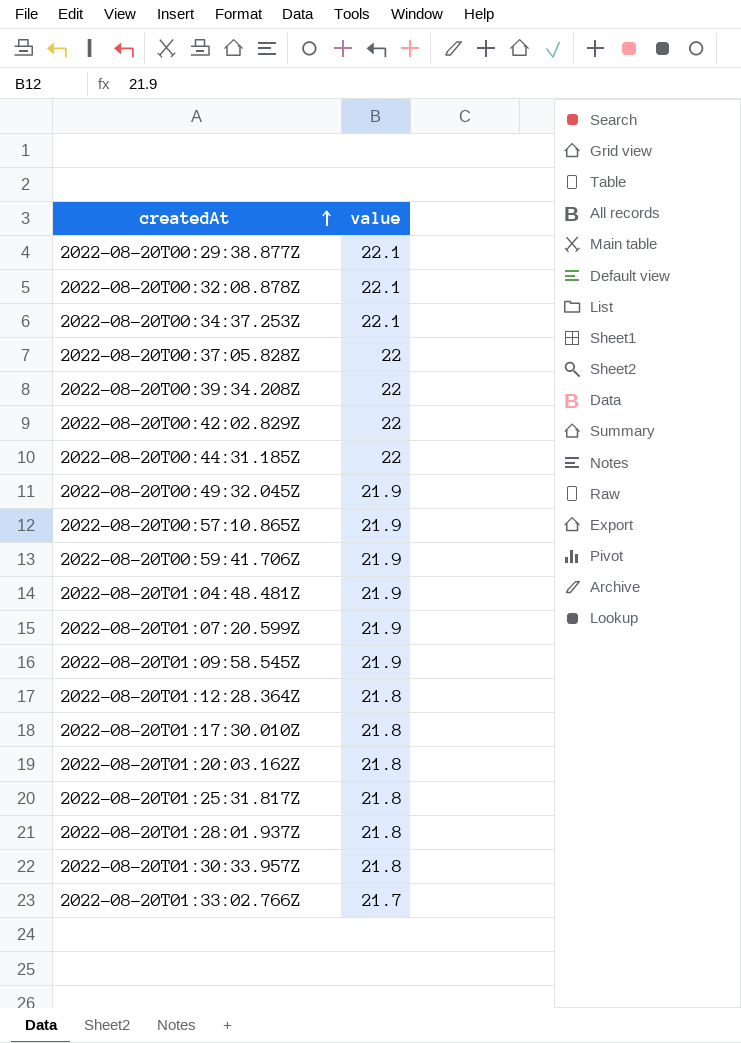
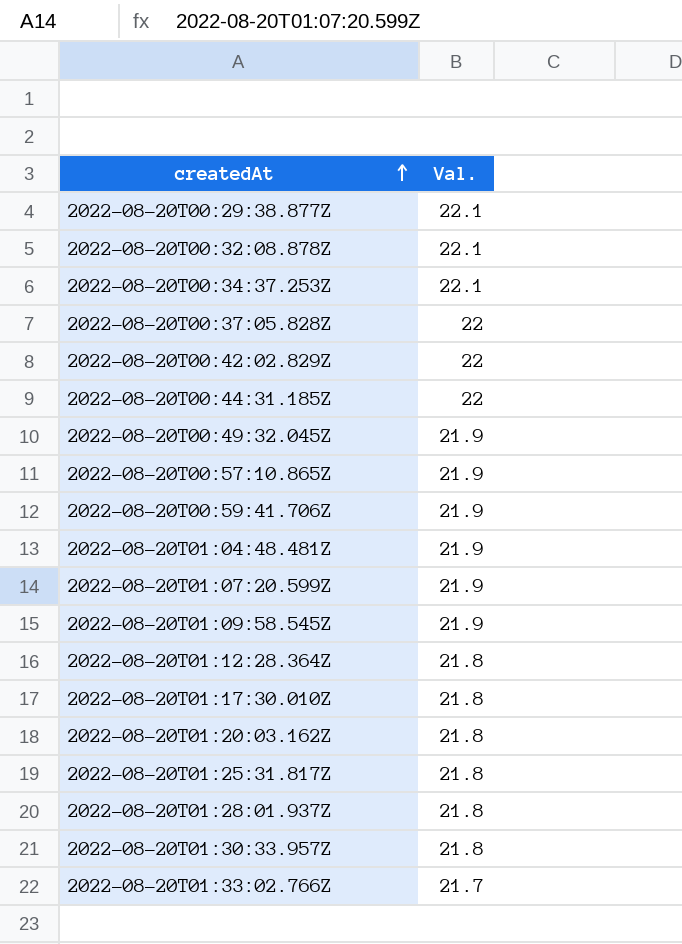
column name: value -> Val.
row 2022-08-20T00:39:34.208Z: 22 -> none

